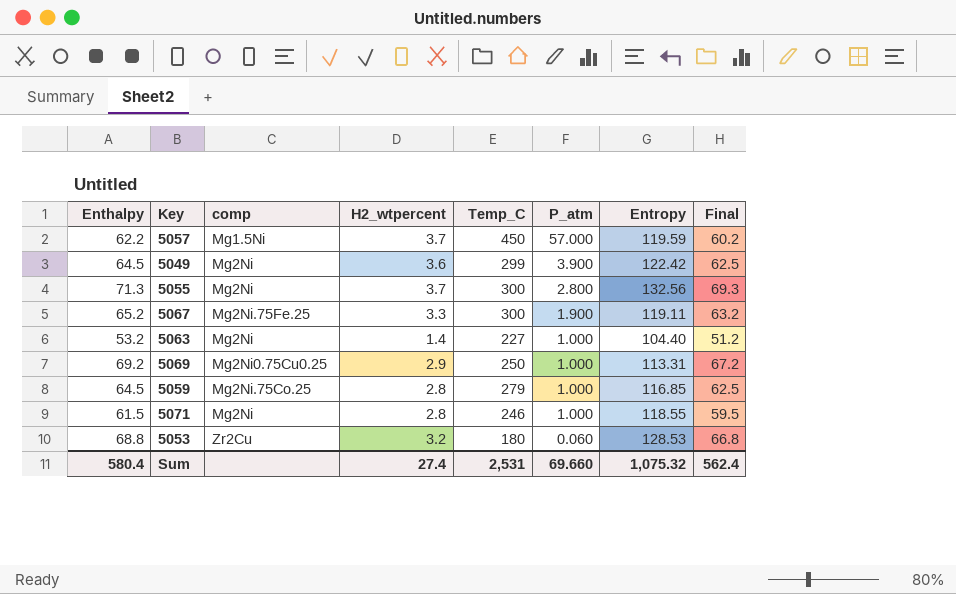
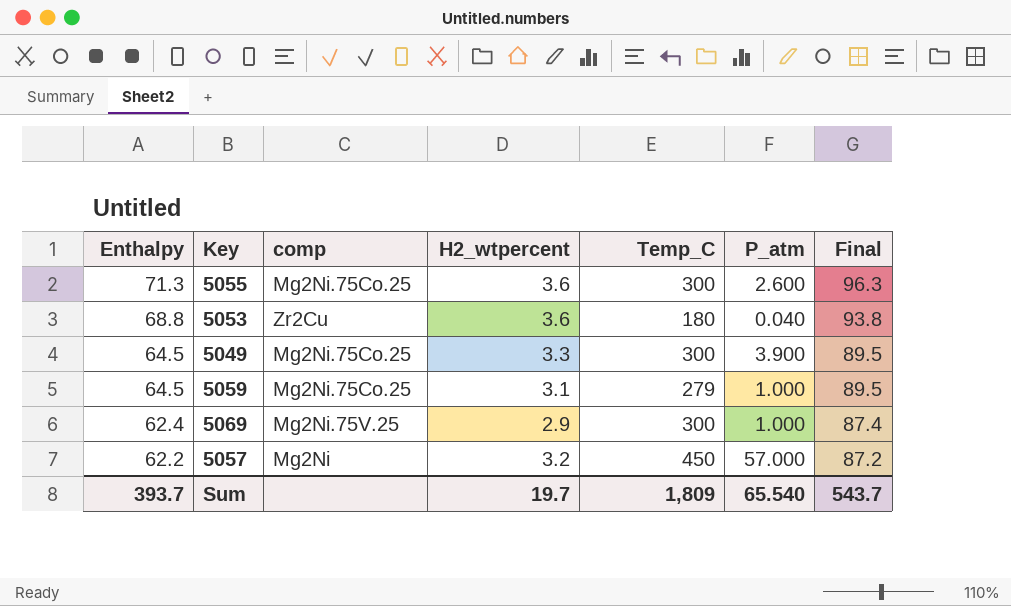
row order: P_atm descending -> Enthalpy descending
column Entropy | position: 7 -> none
column Final | formula: [Enthalpy] - 2 -> [Enthalpy] + 25
row 5067: 65.2 | Mg2Ni.75Fe.25 | 3.3 | 300 | 1.900 | 119.11 | 63.2 -> none
row 5063: 53.2 | Mg2Ni | 1.4 | 227 | 1.000 | 104.40 | 51.2 -> none
row 5071: 61.5 | Mg2Ni | 2.8 | 246 | 1.000 | 118.55 | 59.5 -> none
5055 | comp: Mg2Ni -> Mg2Ni.75Co.25
5055 | H2_wtpercent: 3.7 -> 3.6
5055 | P_atm: 2.800 -> 2.600
5053 | H2_wtpercent: 3.2 -> 3.6
5053 | P_atm: 0.060 -> 0.040
5049 | comp: Mg2Ni -> Mg2Ni.75Co.25
5049 | H2_wtpercent: 3.6 -> 3.3
5049 | Temp_C: 299 -> 300
5059 | H2_wtpercent: 2.8 -> 3.1
5069 | Enthalpy: 69.2 -> 62.4
5069 | comp: Mg2Ni0.75Cu0.25 -> Mg2Ni.75V.25
5069 | Temp_C: 250 -> 300
5057 | comp: Mg1.5Ni -> Mg2Ni
5057 | H2_wtpercent: 3.7 -> 3.2
Sum | Enthalpy: 580.4 -> 393.7
Sum | H2_wtpercent: 27.4 -> 19.7
Sum | Temp_C: 2,531 -> 1,809
Sum | P_atm: 69.660 -> 65.540
Sum | Final: 562.4 -> 543.7

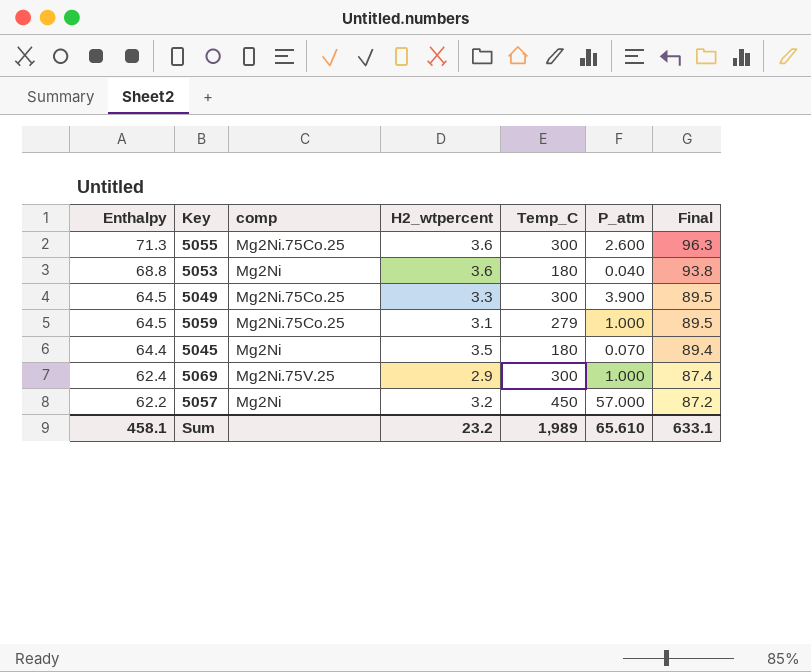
5053 | comp: Zr2Cu -> Mg2Ni
row 5045: none -> 64.4 | Mg2Ni | 3.5 | 180 | 0.070 | 89.4
Sum | Enthalpy: 393.7 -> 458.1
Sum | H2_wtpercent: 19.7 -> 23.2
Sum | Temp_C: 1,809 -> 1,989
Sum | P_atm: 65.540 -> 65.610
Sum | Final: 543.7 -> 633.1

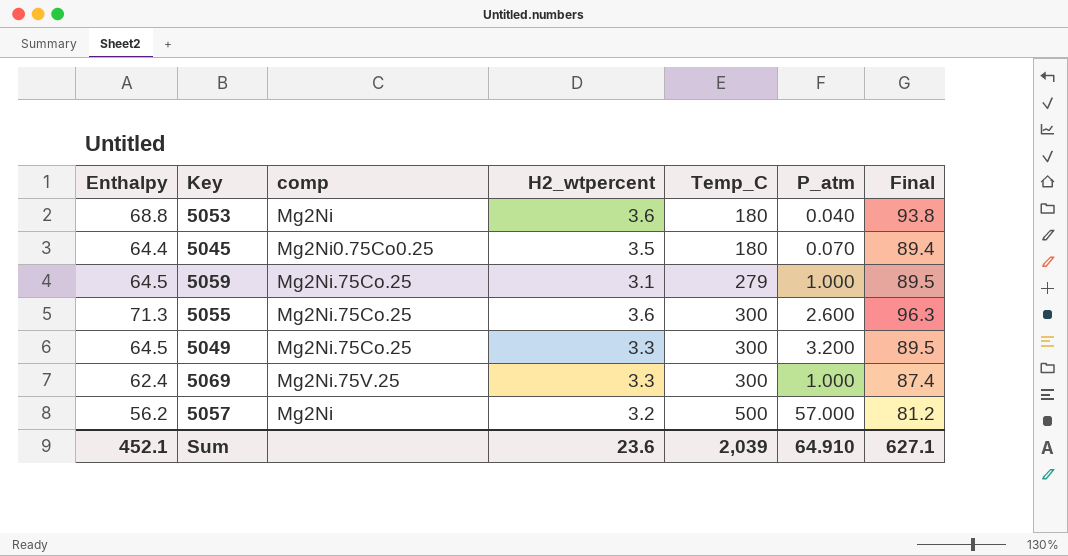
row order: Enthalpy descending -> Temp_C ascending
5045 | comp: Mg2Ni -> Mg2Ni0.75Co0.25
5049 | P_atm: 3.900 -> 3.200
5069 | H2_wtpercent: 2.9 -> 3.3
5057 | Enthalpy: 62.2 -> 56.2
5057 | Temp_C: 450 -> 500
5057 | Final: 87.2 -> 81.2
Sum | Enthalpy: 458.1 -> 452.1
Sum | H2_wtpercent: 23.2 -> 23.6
Sum | Temp_C: 1,989 -> 2,039
Sum | P_atm: 65.610 -> 64.910
Sum | Final: 633.1 -> 627.1

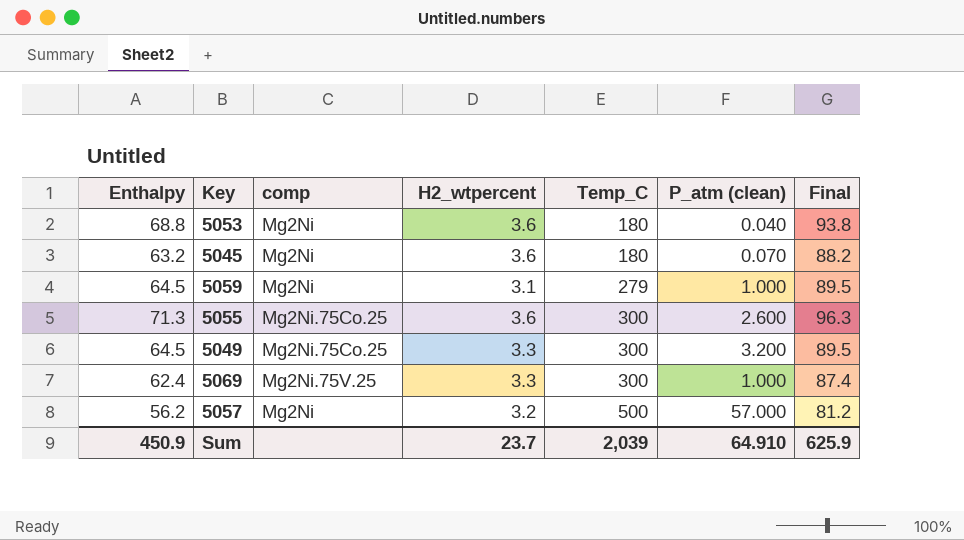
column name: P_atm -> P_atm (clean)
5045 | Enthalpy: 64.4 -> 63.2
5045 | comp: Mg2Ni0.75Co0.25 -> Mg2Ni
5045 | H2_wtpercent: 3.5 -> 3.6
5045 | Final: 89.4 -> 88.2
5059 | comp: Mg2Ni.75Co.25 -> Mg2Ni
Sum | Enthalpy: 452.1 -> 450.9
Sum | H2_wtpercent: 23.6 -> 23.7
Sum | Final: 627.1 -> 625.9

